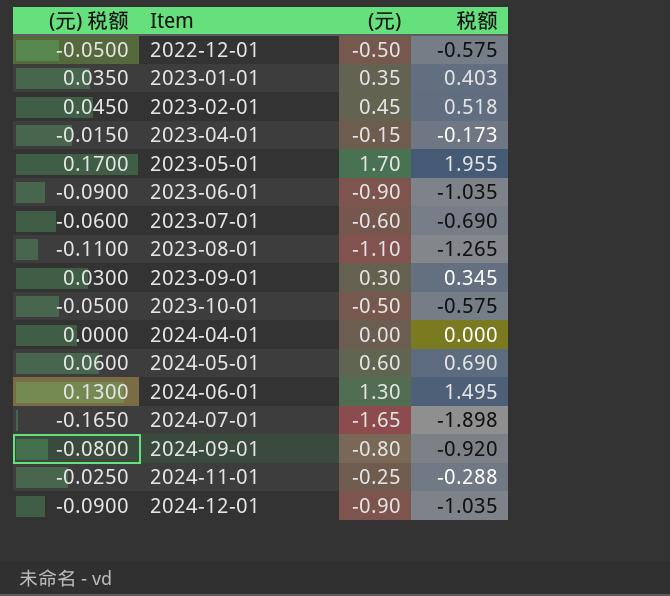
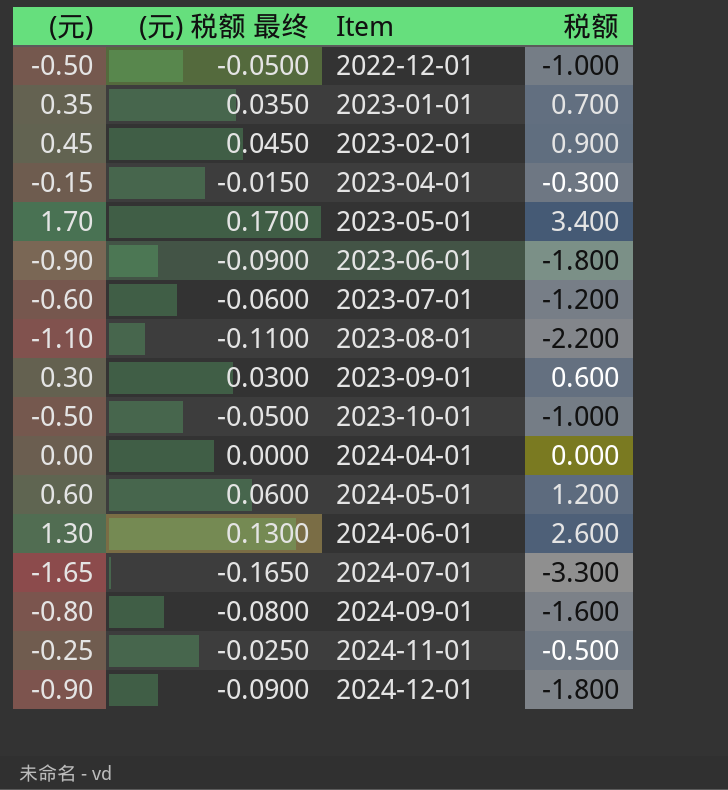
column (元) | position: 3 -> 1
column name: (元) 税额 -> (元) 税额 最终
column 税额 | formula: [(元)] * 1.15 -> [(元)] * 2

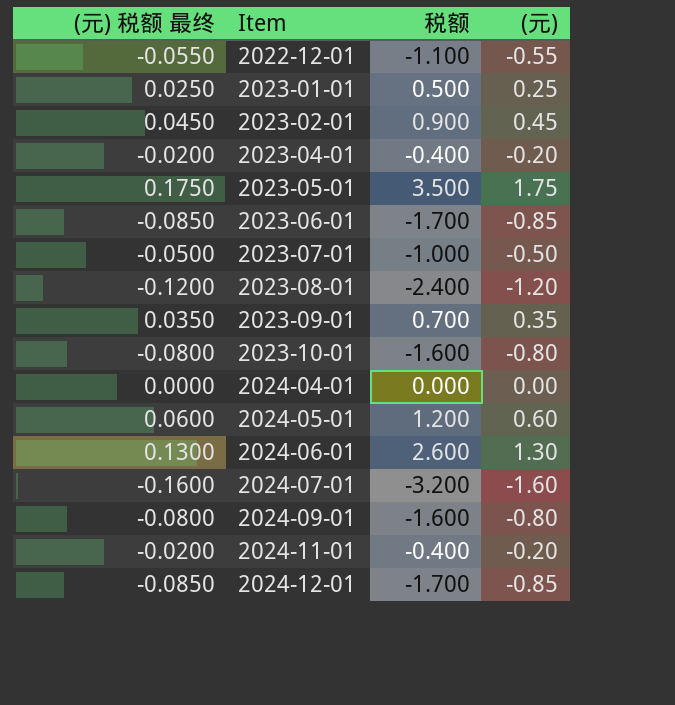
column (元) | position: 1 -> 4
2022-12-01 | (元) 税额 最终: -0.0500 -> -0.0550
2022-12-01 | 税额: -1.000 -> -1.100
2022-12-01 | (元): -0.50 -> -0.55
2023-01-01 | (元) 税额 最终: 0.0350 -> 0.0250
2023-01-01 | 税额: 0.700 -> 0.500
2023-01-01 | (元): 0.35 -> 0.25
2023-04-01 | (元) 税额 最终: -0.0150 -> -0.0200
2023-04-01 | 税额: -0.300 -> -0.400
2023-04-01 | (元): -0.15 -> -0.20
2023-05-01 | (元) 税额 最终: 0.1700 -> 0.1750
2023-05-01 | 税额: 3.400 -> 3.500
2023-05-01 | (元): 1.70 -> 1.75
2023-06-01 | (元) 税额 最终: -0.0900 -> -0.0850
2023-06-01 | 税额: -1.800 -> -1.700
2023-06-01 | (元): -0.90 -> -0.85
2023-07-01 | (元) 税额 最终: -0.0600 -> -0.0500
2023-07-01 | 税额: -1.200 -> -1.000
2023-07-01 | (元): -0.60 -> -0.50
2023-08-01 | (元) 税额 最终: -0.1100 -> -0.1200
2023-08-01 | 税额: -2.200 -> -2.400
2023-08-01 | (元): -1.10 -> -1.20
2023-09-01 | (元) 税额 最终: 0.0300 -> 0.0350
2023-09-01 | 税额: 0.600 -> 0.700
2023-09-01 | (元): 0.30 -> 0.35
2023-10-01 | (元) 税额 最终: -0.0500 -> -0.0800
2023-10-01 | 税额: -1.000 -> -1.600
2023-10-01 | (元): -0.50 -> -0.80
2024-07-01 | (元) 税额 最终: -0.1650 -> -0.1600
2024-07-01 | 税额: -3.300 -> -3.200
2024-07-01 | (元): -1.65 -> -1.60
2024-11-01 | (元) 税额 最终: -0.0250 -> -0.0200
2024-11-01 | 税额: -0.500 -> -0.400
2024-11-01 | (元): -0.25 -> -0.20
2024-12-01 | (元) 税额 最终: -0.0900 -> -0.0850
2024-12-01 | 税额: -1.800 -> -1.700
2024-12-01 | (元): -0.90 -> -0.85

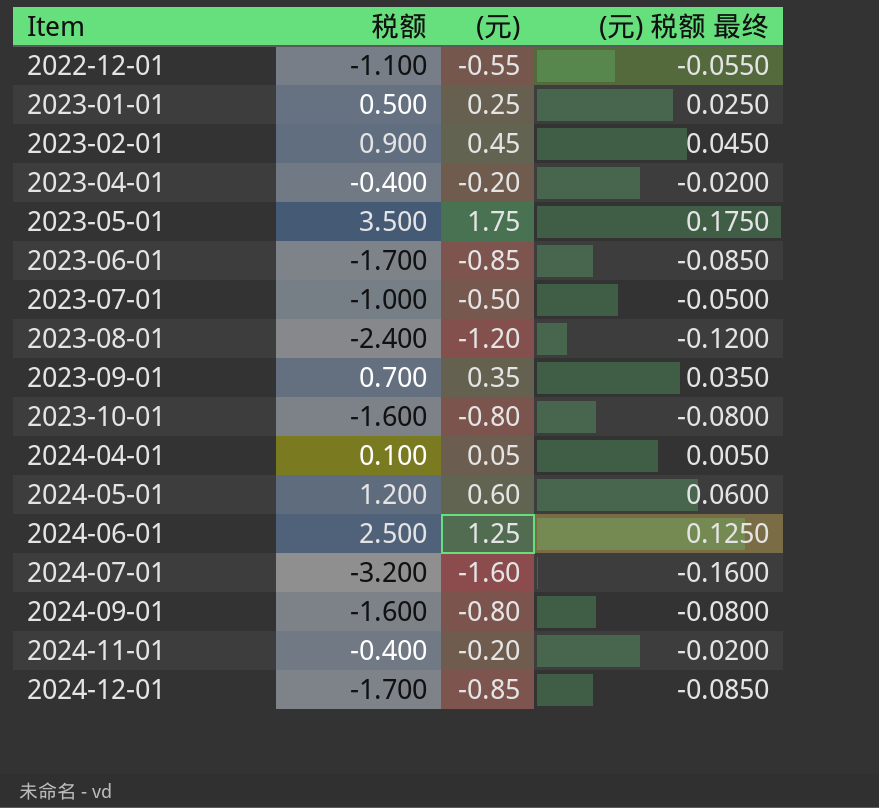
column (元) 税额 最终 | position: 1 -> 4
2024-04-01 | 税额: 0.000 -> 0.100
2024-04-01 | (元): 0.00 -> 0.05
2024-04-01 | (元) 税额 最终: 0.0000 -> 0.0050
2024-06-01 | 税额: 2.600 -> 2.500
2024-06-01 | (元): 1.30 -> 1.25
2024-06-01 | (元) 税额 最终: 0.1300 -> 0.1250

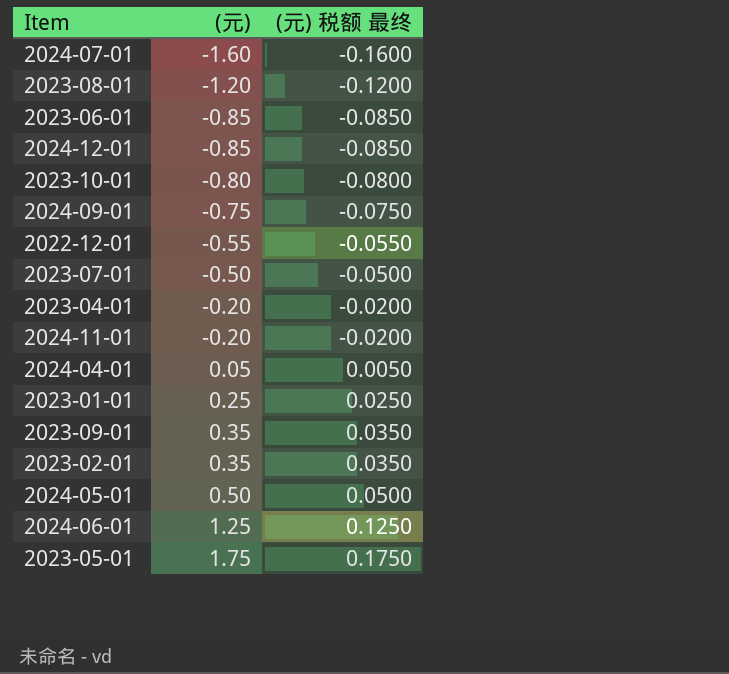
row order: Item ascending -> (元) ascending
column 税额 | formula: [(元)] * 2 -> none
2024-09-01 | (元): -0.80 -> -0.75
2024-09-01 | (元) 税额 最终: -0.0800 -> -0.0750
2023-02-01 | (元): 0.45 -> 0.35
2023-02-01 | (元) 税额 最终: 0.0450 -> 0.0350
2024-05-01 | (元): 0.60 -> 0.50
2024-05-01 | (元) 税额 最终: 0.0600 -> 0.0500

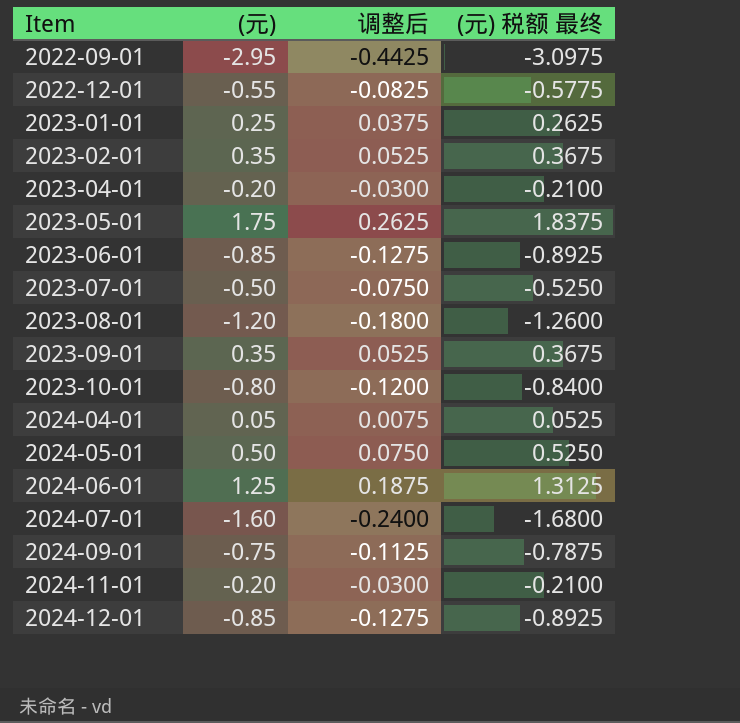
row order: (元) ascending -> Item ascending
column 调整后 | formula: none -> [(元)] * 0.15
column (元) 税额 最终 | formula: [(元)] * 0.1 -> [(元)] * 1.05
row 2022-09-01: none -> -2.95 | -0.4425 | -3.0975

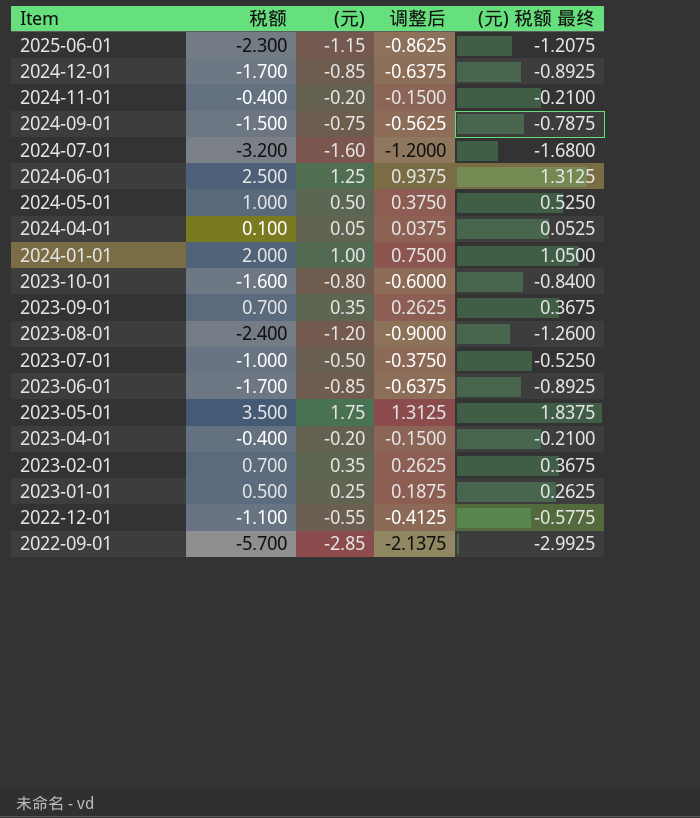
row order: Item ascending -> Item descending
column 税额 | formula: none -> [(元)] * 2
column 调整后 | formula: [(元)] * 0.15 -> [(元)] * 0.75
row 2025-06-01: none -> -2.300 | -1.15 | -0.8625 | -1.2075
row 2024-01-01: none -> 2.000 | 1.00 | 0.7500 | 1.0500
2022-09-01 | (元): -2.95 -> -2.85
2022-09-01 | (元) 税额 最终: -3.0975 -> -2.9925

